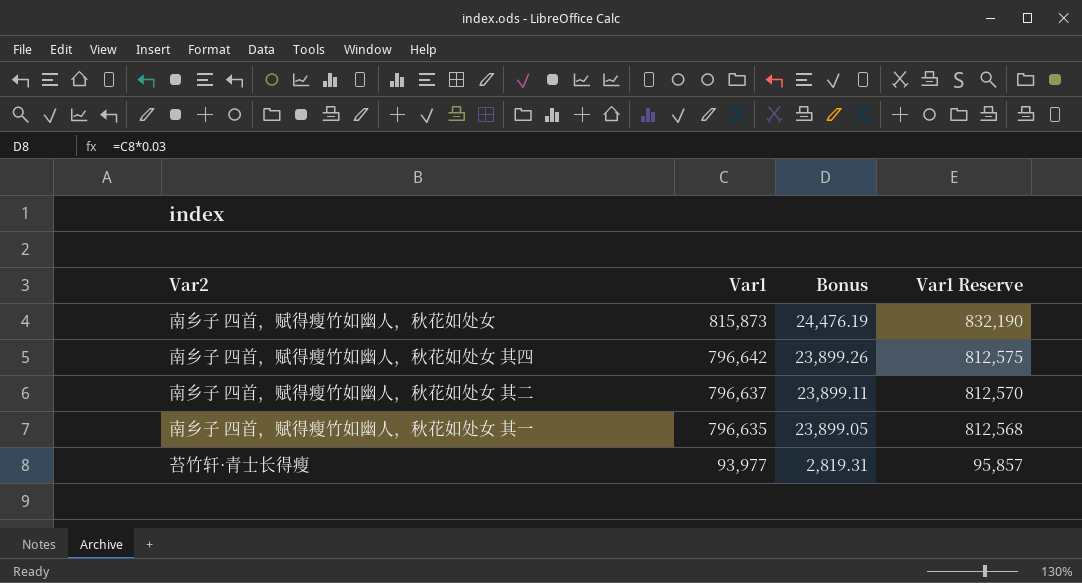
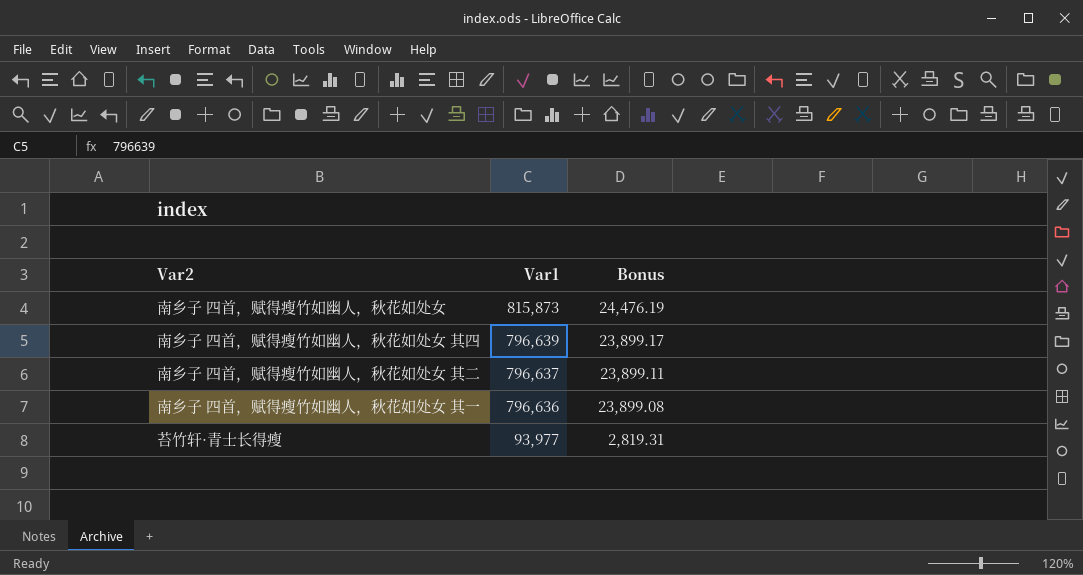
column Var1 Reserve | formula: [Var1] * 1.02 -> none
南乡子 四首，赋得瘦竹如幽人，秋花如处女 其四 | Var1: 796,642 -> 796,639
南乡子 四首，赋得瘦竹如幽人，秋花如处女 其四 | Bonus: 23,899.26 -> 23,899.17
南乡子 四首，赋得瘦竹如幽人，秋花如处女 其一 | Var1: 796,635 -> 796,636
南乡子 四首，赋得瘦竹如幽人，秋花如处女 其一 | Bonus: 23,899.05 -> 23,899.08

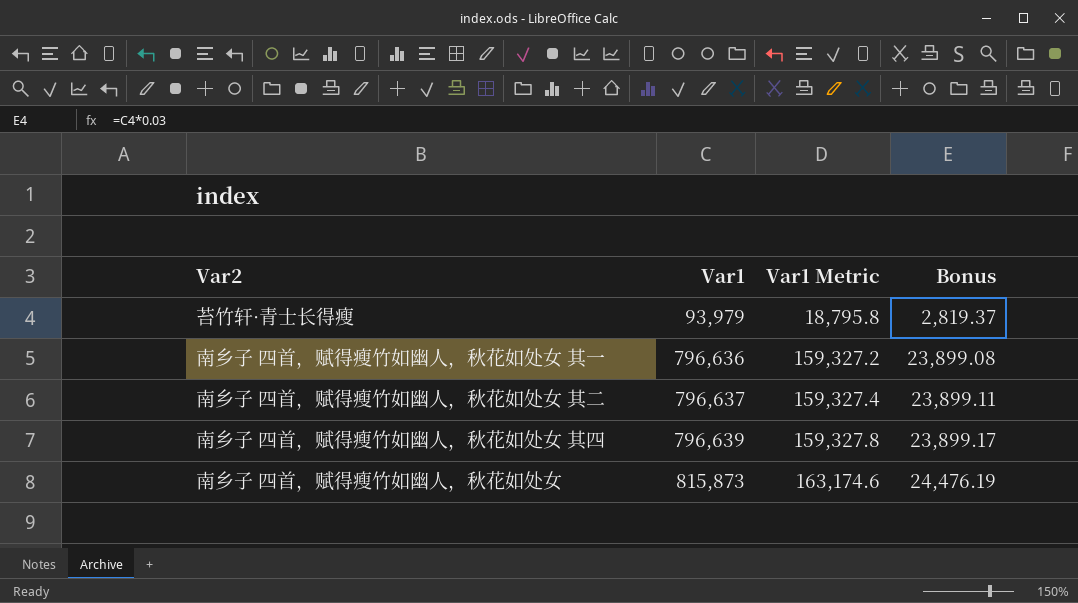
row order: Var1 descending -> Var1 ascending
column Var1 Metric | formula: none -> [Var1] * 0.2
苔竹轩·青士长得瘦 | Var1: 93,977 -> 93,979
苔竹轩·青士长得瘦 | Bonus: 2,819.31 -> 2,819.37

